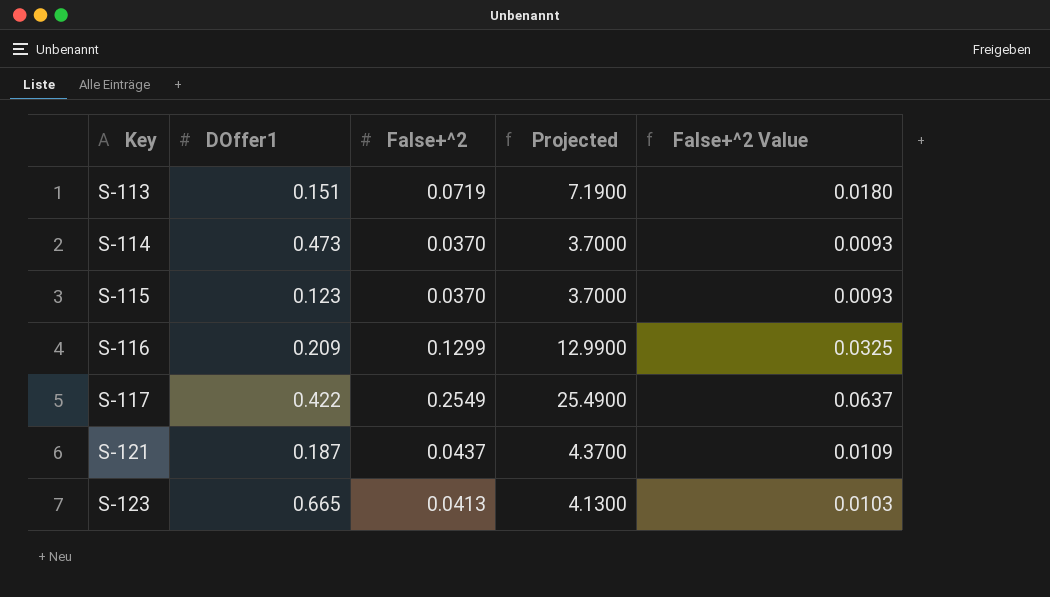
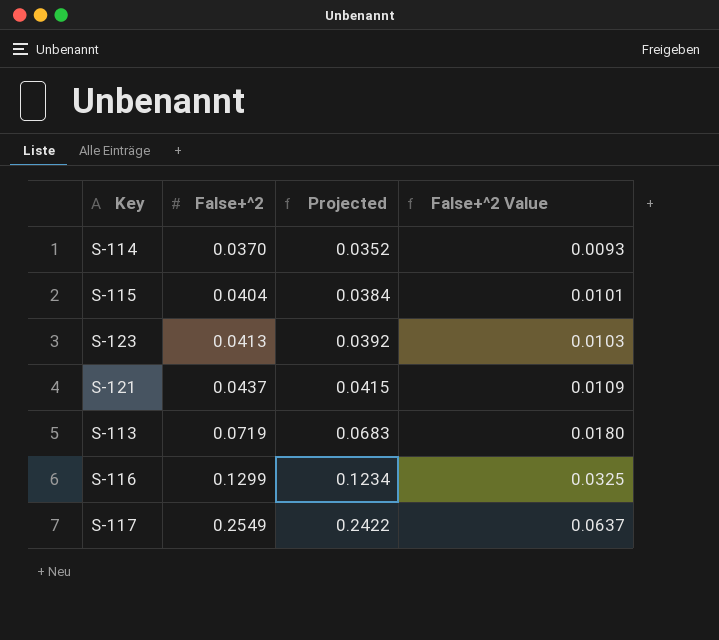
row order: Key ascending -> False+^2 ascending
column DOffer1 | position: 2 -> none
column Projected | formula: [False+^2] * 100 -> [False+^2] * 0.95
S-115 | False+^2: 0.0370 -> 0.0404
S-115 | False+^2 Value: 0.0093 -> 0.0101

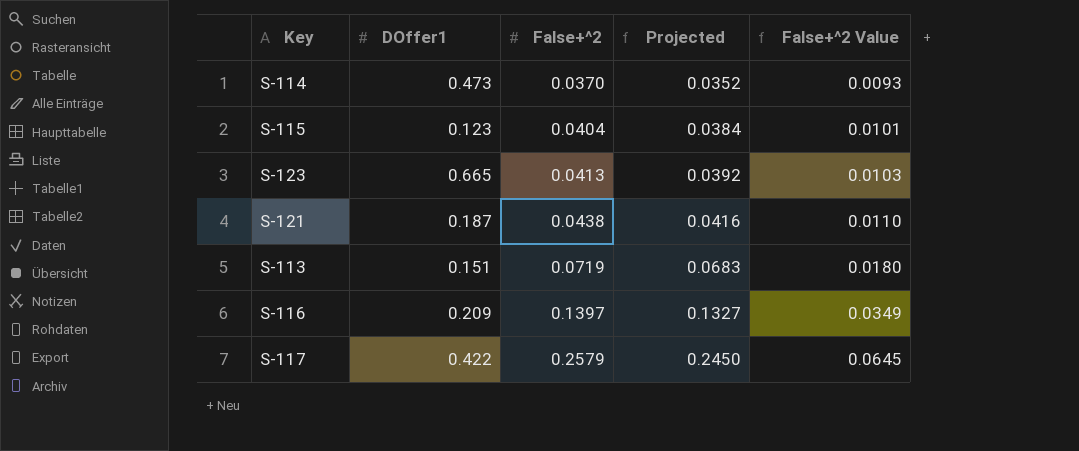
column DOffer1 | position: none -> 2
S-121 | False+^2: 0.0437 -> 0.0438
S-121 | Projected: 0.0415 -> 0.0416
S-121 | False+^2 Value: 0.0109 -> 0.0110
S-116 | False+^2: 0.1299 -> 0.1397
S-116 | Projected: 0.1234 -> 0.1327
S-116 | False+^2 Value: 0.0325 -> 0.0349
S-117 | False+^2: 0.2549 -> 0.2579
S-117 | Projected: 0.2422 -> 0.2450
S-117 | False+^2 Value: 0.0637 -> 0.0645

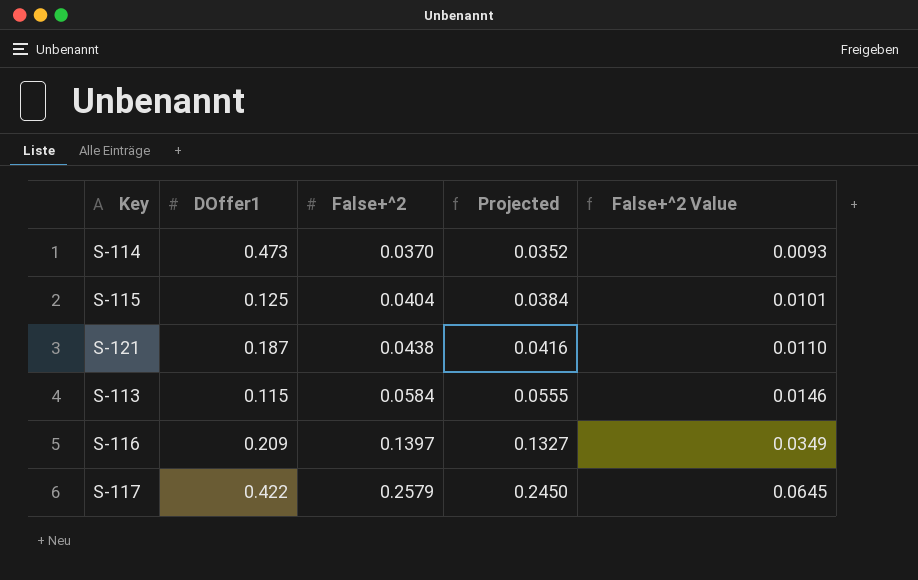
row S-123: 0.665 | 0.0413 | 0.0392 | 0.0103 -> none
S-115 | DOffer1: 0.123 -> 0.125
S-113 | DOffer1: 0.151 -> 0.115
S-113 | False+^2: 0.0719 -> 0.0584
S-113 | Projected: 0.0683 -> 0.0555
S-113 | False+^2 Value: 0.0180 -> 0.0146

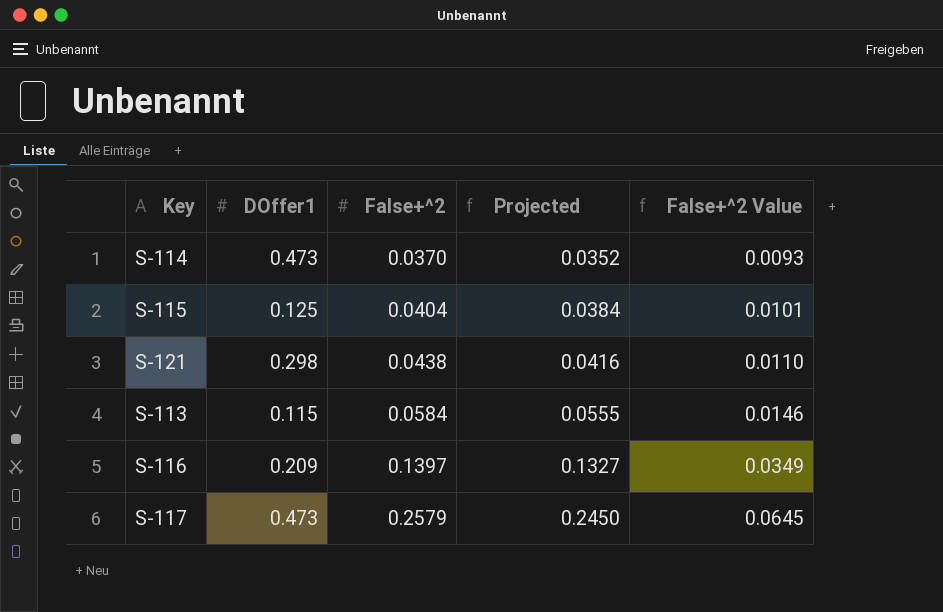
S-121 | DOffer1: 0.187 -> 0.298
S-117 | DOffer1: 0.422 -> 0.473

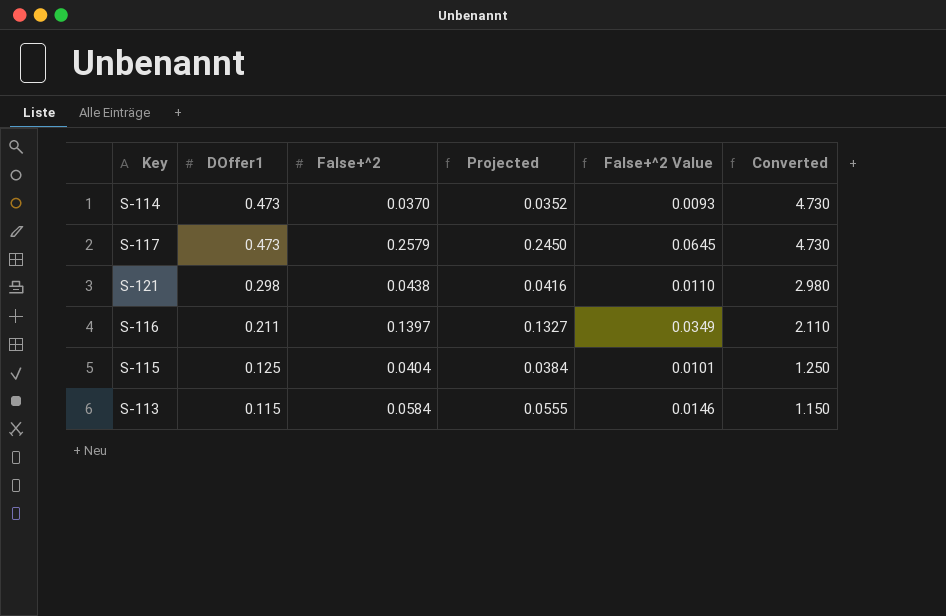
row order: False+^2 ascending -> DOffer1 descending
column Converted | formula: none -> [DOffer1] * 10
S-116 | DOffer1: 0.209 -> 0.211

